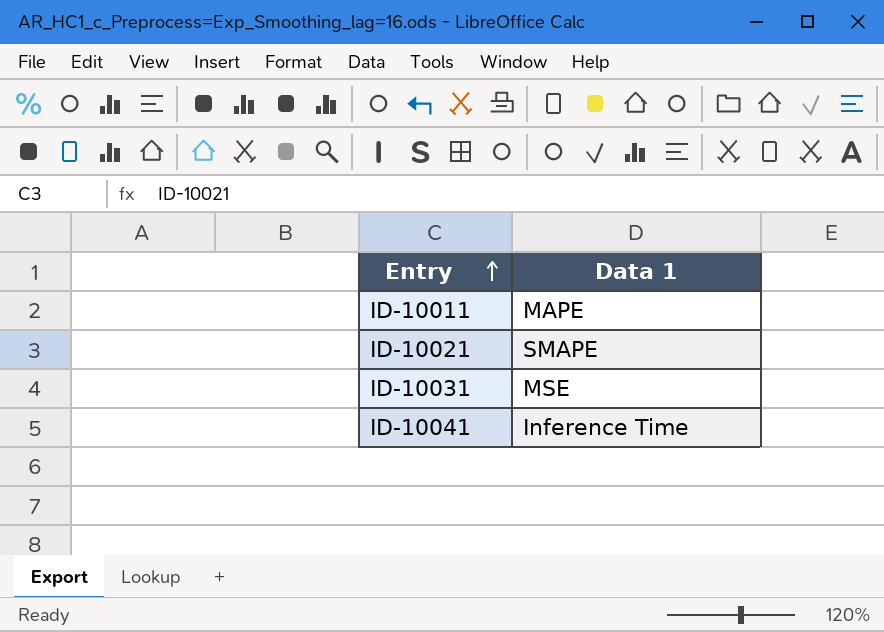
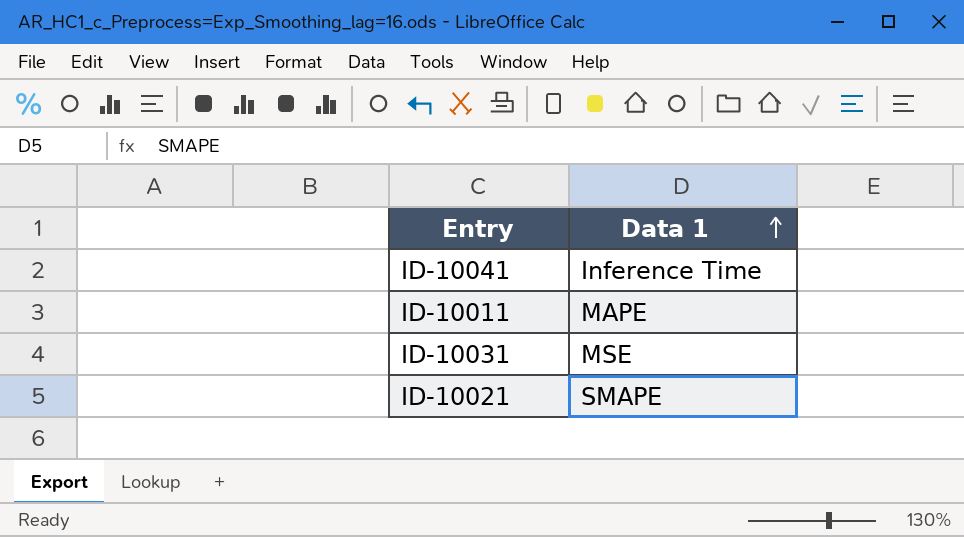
row order: Entry ascending -> Data 1 ascending

